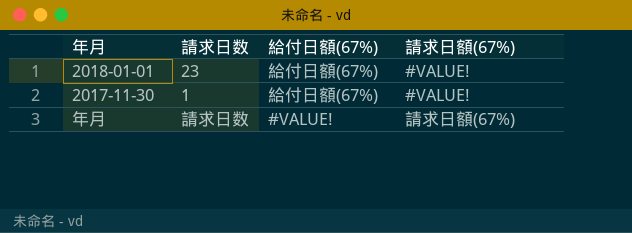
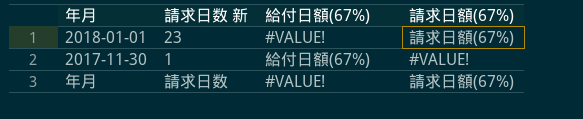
column name: 請求日数 -> 請求日数 新
2018-01-01 | 給付日額(67%): 給付日額(67%) -> #VALUE!
2018-01-01 | 請求日額(67%): #VALUE! -> 請求日額(67%)

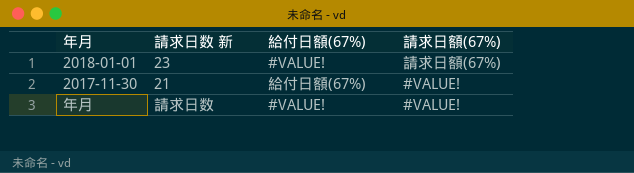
2017-11-30 | 請求日数 新: 1 -> 21
年月 | 請求日額(67%): 請求日額(67%) -> #VALUE!

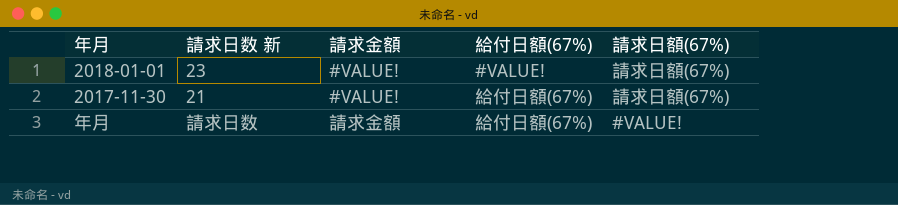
column 請求金額 | position: none -> 3
2017-11-30 | 請求日額(67%): #VALUE! -> 請求日額(67%)
年月 | 給付日額(67%): #VALUE! -> 給付日額(67%)

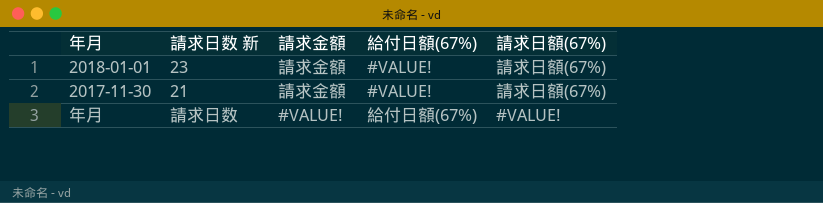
2018-01-01 | 請求金額: #VALUE! -> 請求金額
2017-11-30 | 請求金額: #VALUE! -> 請求金額
2017-11-30 | 給付日額(67%): 給付日額(67%) -> #VALUE!
年月 | 請求金額: 請求金額 -> #VALUE!

